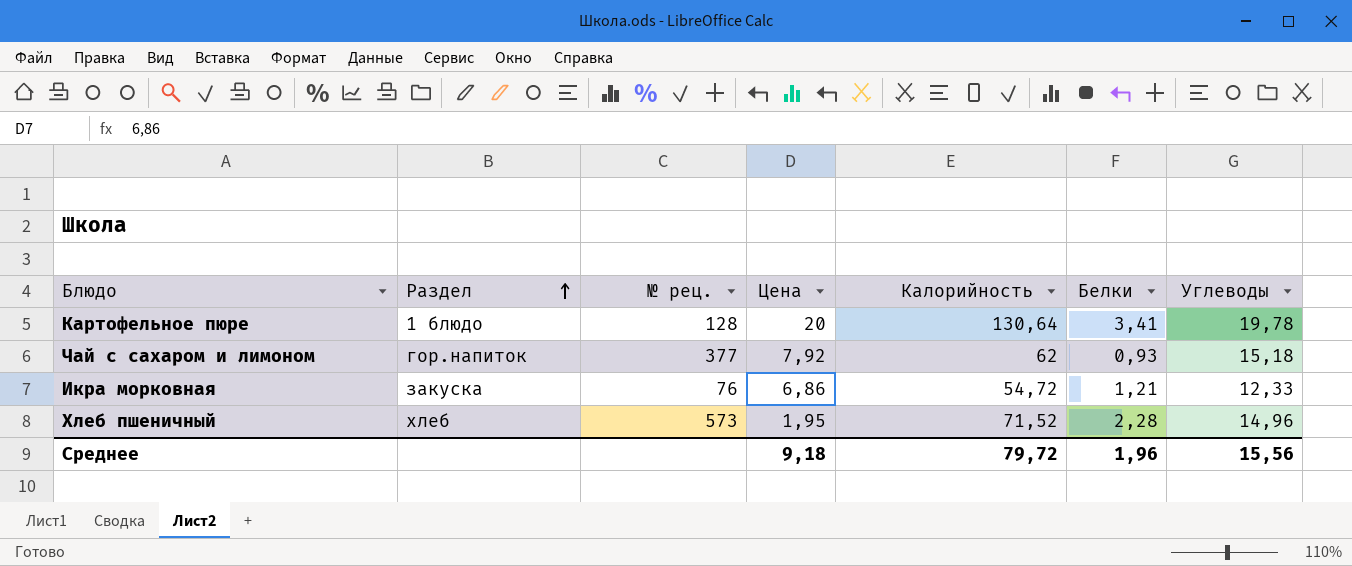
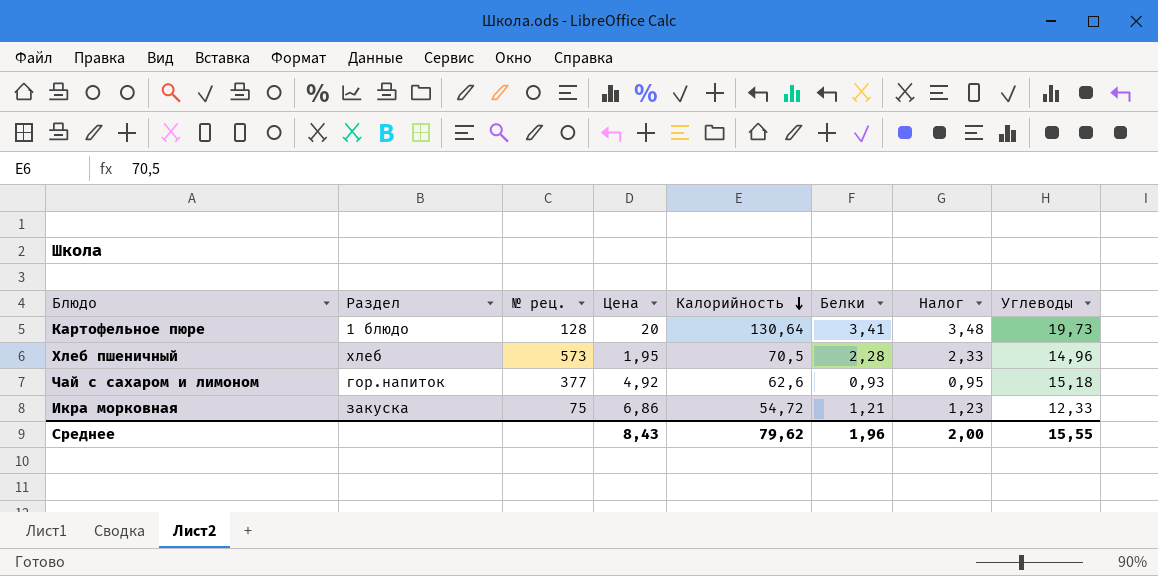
row order: Раздел ascending -> Калорийность descending
column Налог | formula: none -> [Белки] * 1,02
Картофельное пюре | Углеводы: 19,78 -> 19,73
Хлеб пшеничный | Калорийность: 71,52 -> 70,5
Чай с сахаром и лимоном | Цена: 7,92 -> 4,92
Чай с сахаром и лимоном | Калорийность: 62 -> 62,6
Икра морковная | № рец.: 76 -> 75
Среднее | Цена: 9,18 -> 8,43
Среднее | Калорийность: 79,72 -> 79,62
Среднее | Углеводы: 15,56 -> 15,55

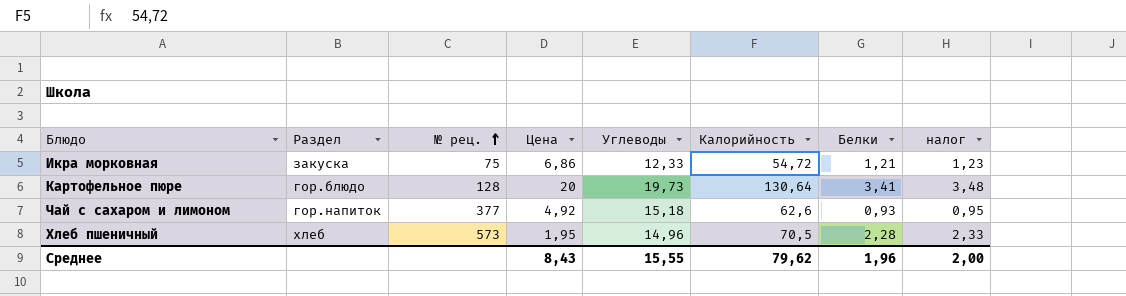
row order: Калорийность descending -> № рец. ascending
column Углеводы | position: 8 -> 5
column name: Налог -> налог
Картофельное пюре | Раздел: 1 блюдо -> гор.блюдо

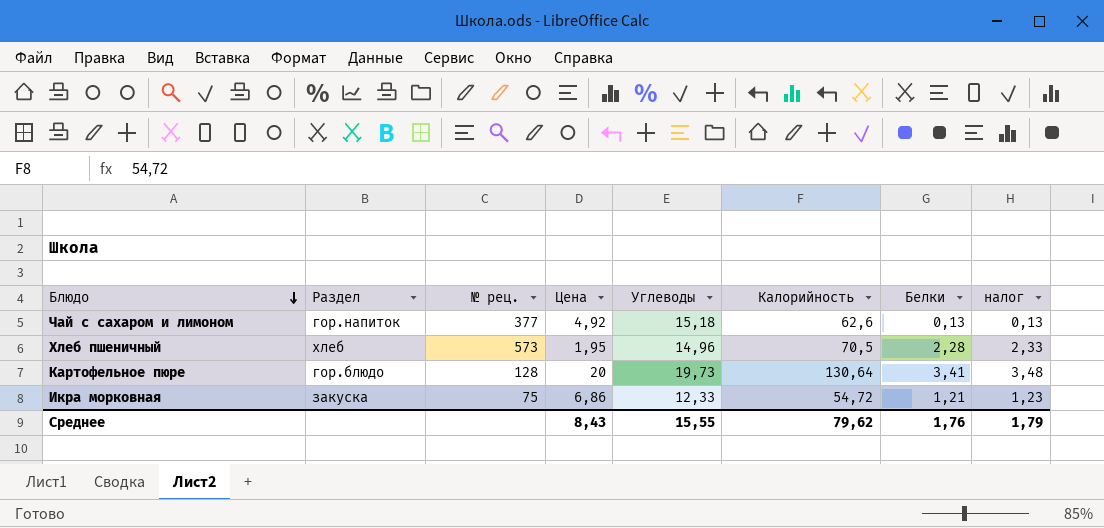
row order: № рец. ascending -> Блюдо descending
Чай с сахаром и лимоном | Белки: 0,93 -> 0,13
Чай с сахаром и лимоном | налог: 0,95 -> 0,13
Среднее | Белки: 1,96 -> 1,76
Среднее | налог: 2,00 -> 1,79

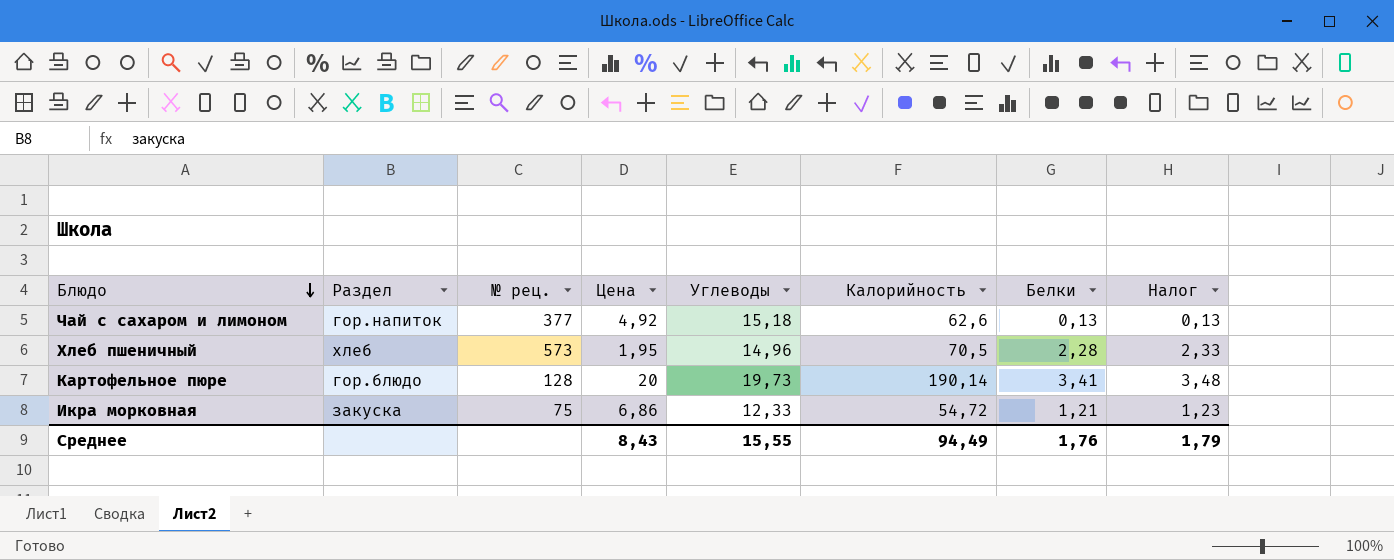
column name: налог -> Налог
Картофельное пюре | Калорийность: 130,64 -> 190,14
Среднее | Калорийность: 79,62 -> 94,49

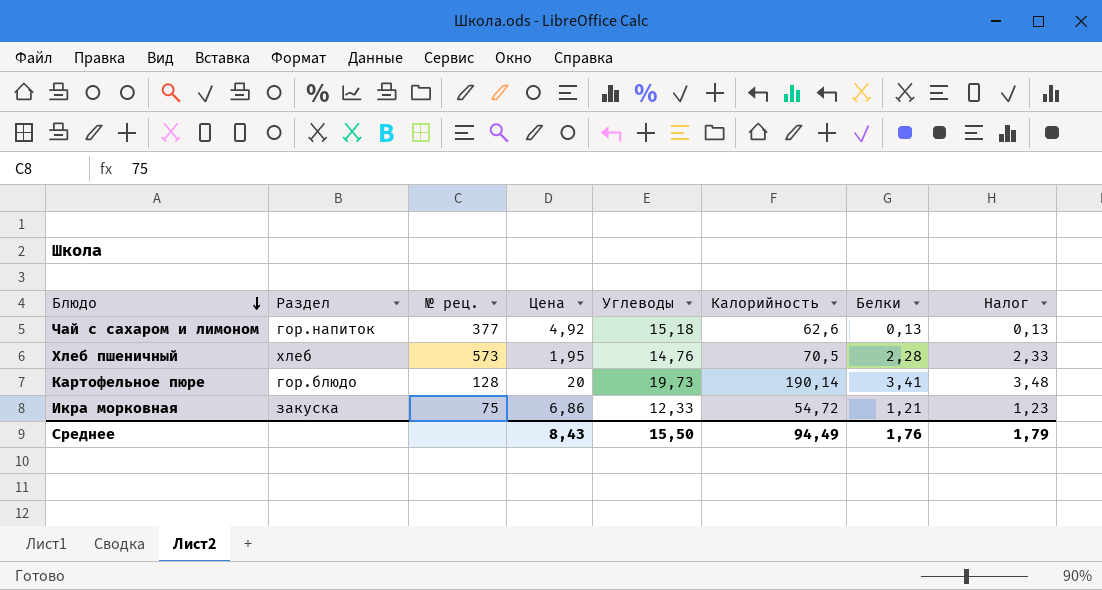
Хлеб пшеничный | Углеводы: 14,96 -> 14,76
Среднее | Углеводы: 15,55 -> 15,50

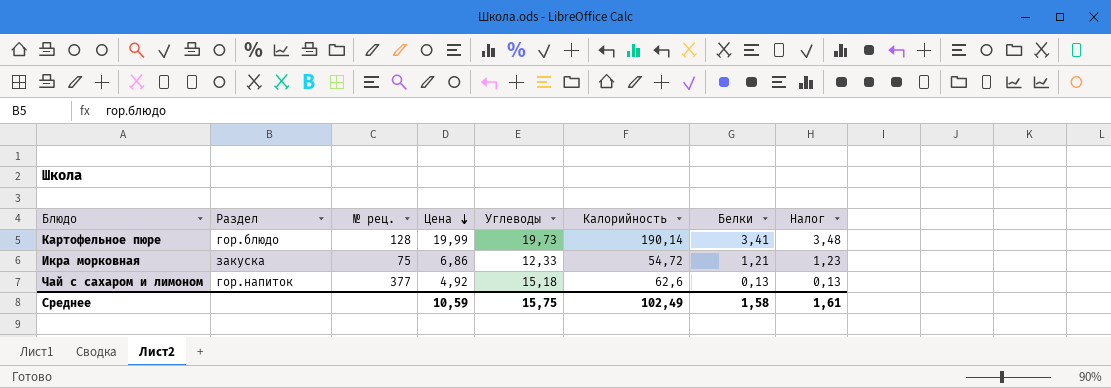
row order: Блюдо descending -> Цена descending
row Хлеб пшеничный: хлеб | 573 | 1,95 | 14,76 | 70,5 | 2,28 | 2,33 -> none
Картофельное пюре | Цена: 20 -> 19,99
Среднее | Цена: 8,43 -> 10,59
Среднее | Углеводы: 15,50 -> 15,75
Среднее | Калорийность: 94,49 -> 102,49
Среднее | Белки: 1,76 -> 1,58
Среднее | Налог: 1,79 -> 1,61

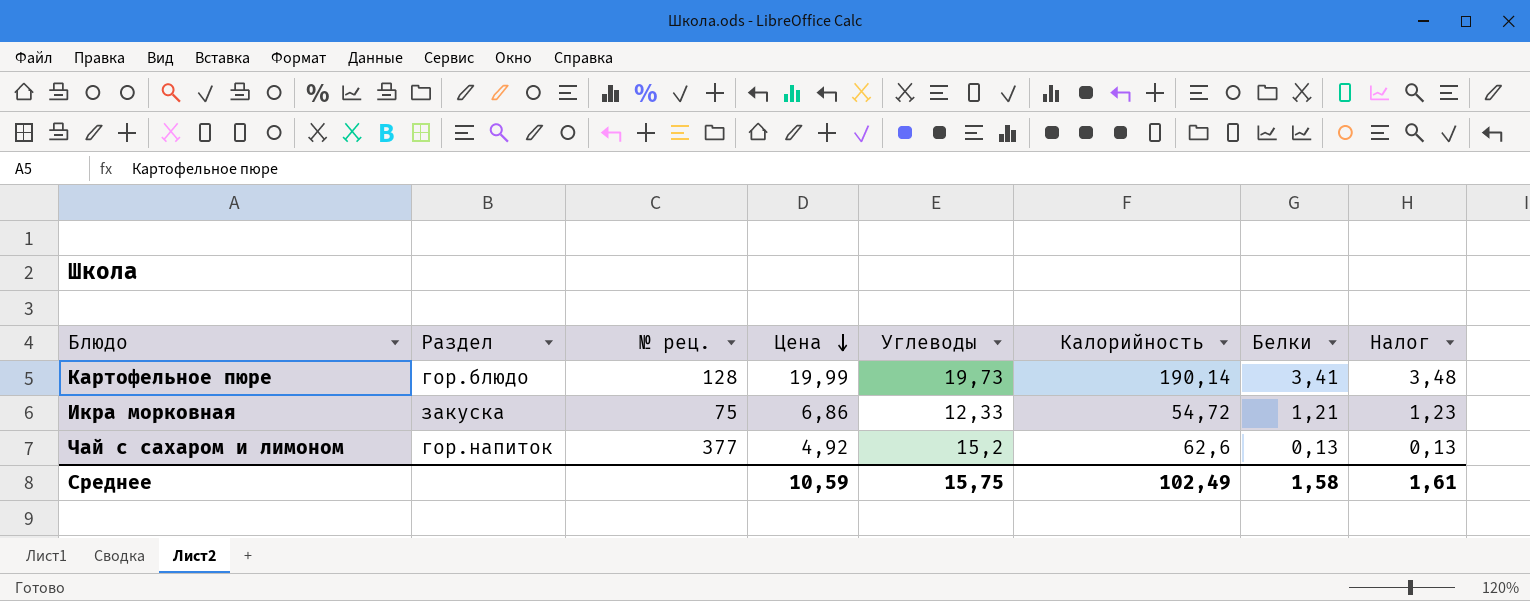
Чай с сахаром и лимоном | Углеводы: 15,18 -> 15,2

